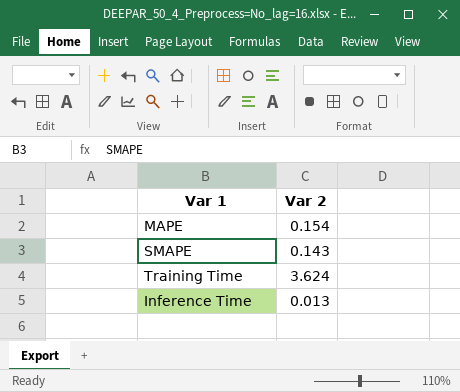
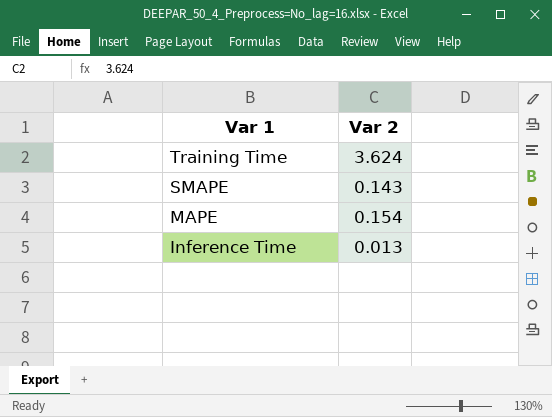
row order: none -> Var 1 descending

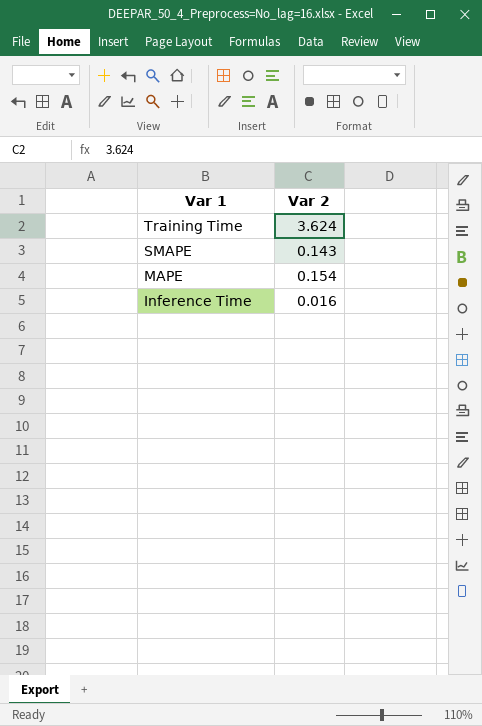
Inference Time | Var 2: 0.013 -> 0.016

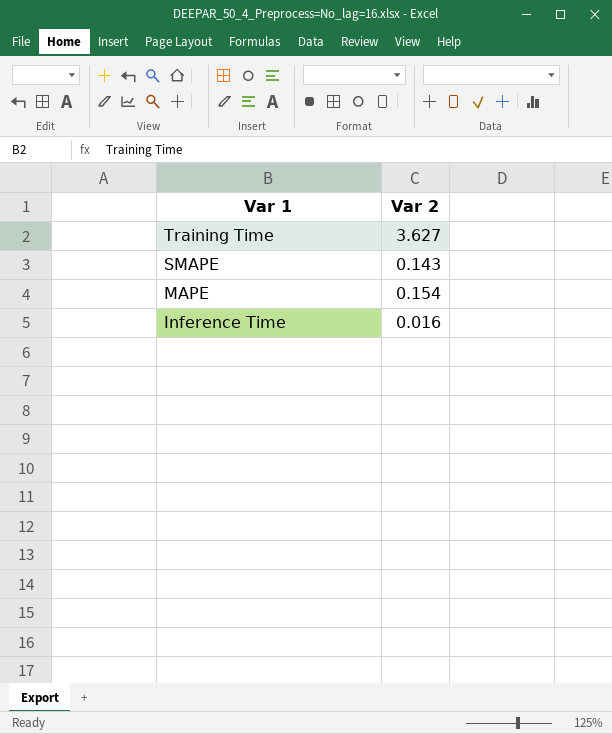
Training Time | Var 2: 3.624 -> 3.627

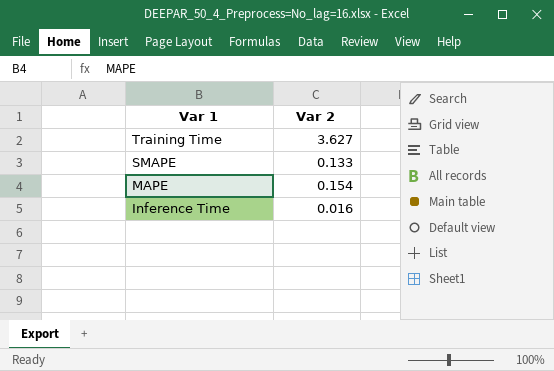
SMAPE | Var 2: 0.143 -> 0.133

